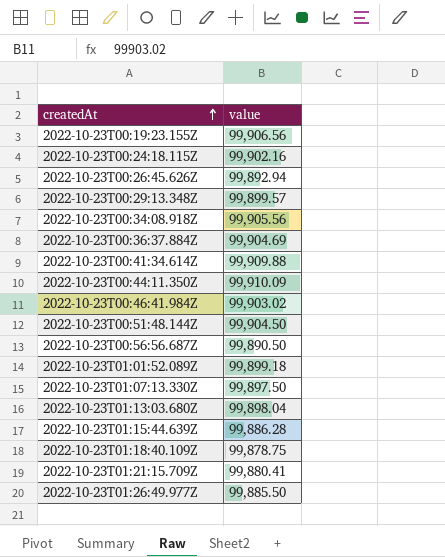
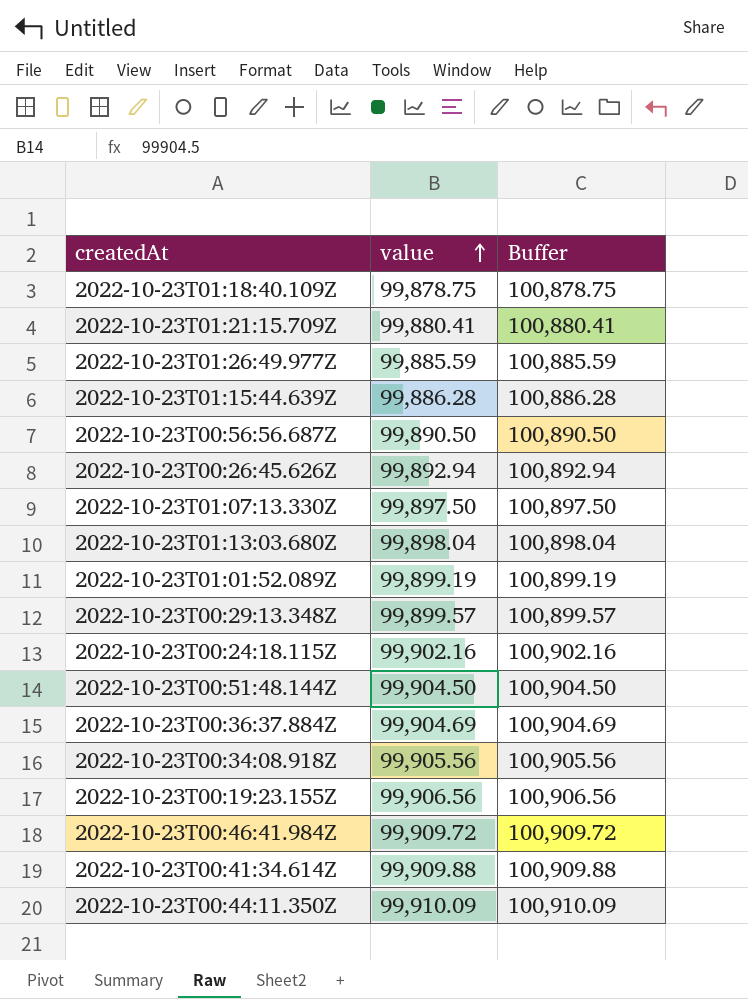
row order: createdAt ascending -> value ascending
column Buffer | formula: none -> [value] + 1000
2022-10-23T01:26:49.977Z | value: 99,885.50 -> 99,885.59
2022-10-23T01:01:52.089Z | value: 99,899.18 -> 99,899.19
2022-10-23T00:46:41.984Z | value: 99,903.02 -> 99,909.72

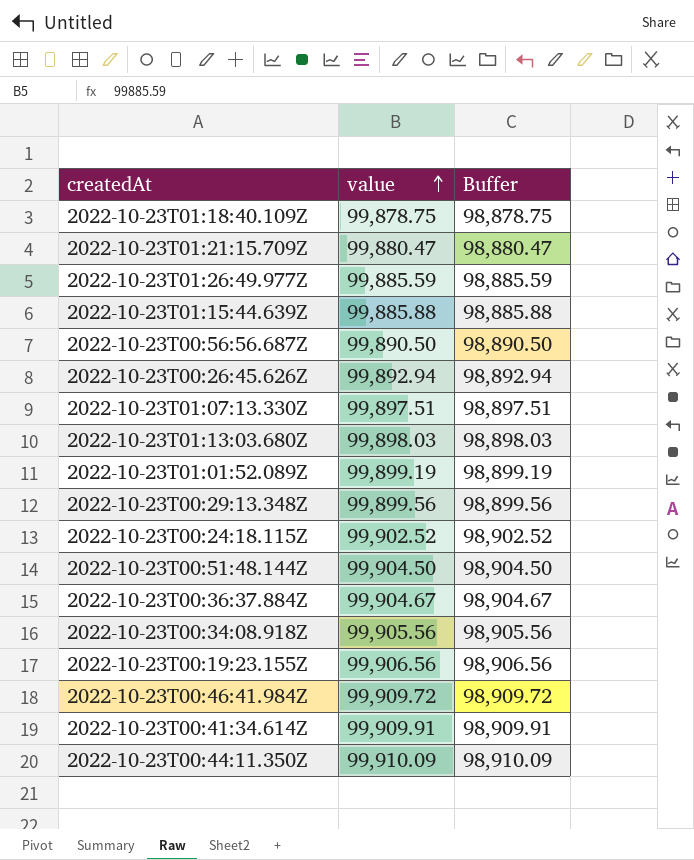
column Buffer | formula: [value] + 1000 -> [value] - 1000
2022-10-23T01:21:15.709Z | value: 99,880.41 -> 99,880.47
2022-10-23T01:15:44.639Z | value: 99,886.28 -> 99,885.88
2022-10-23T01:07:13.330Z | value: 99,897.50 -> 99,897.51
2022-10-23T01:13:03.680Z | value: 99,898.04 -> 99,898.03
2022-10-23T00:29:13.348Z | value: 99,899.57 -> 99,899.56
2022-10-23T00:24:18.115Z | value: 99,902.16 -> 99,902.52
2022-10-23T00:36:37.884Z | value: 99,904.69 -> 99,904.67
2022-10-23T00:41:34.614Z | value: 99,909.88 -> 99,909.91

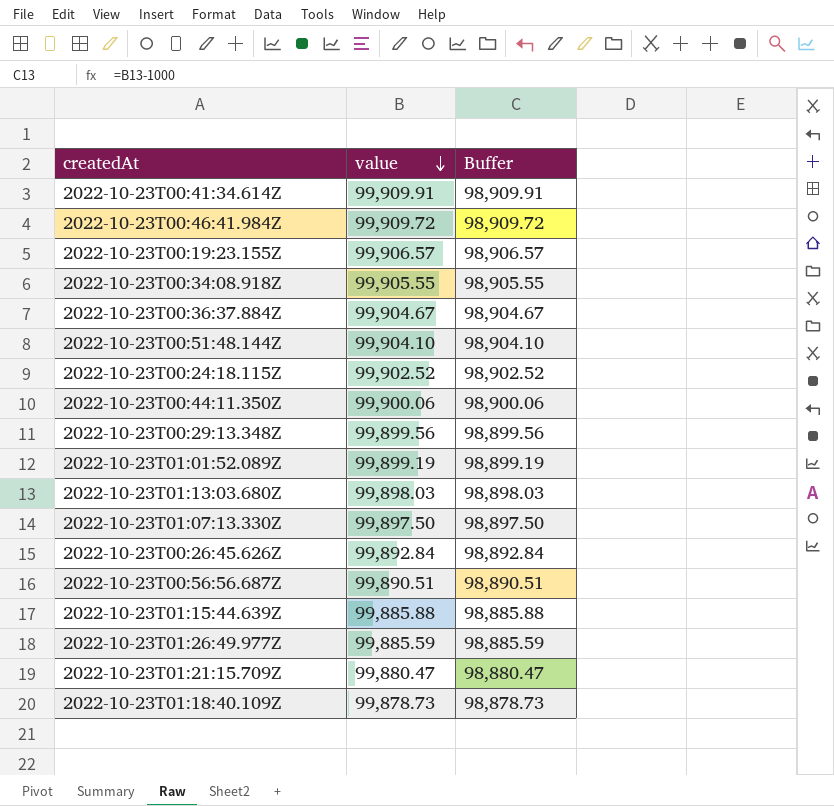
row order: value ascending -> value descending
2022-10-23T00:19:23.155Z | value: 99,906.56 -> 99,906.57
2022-10-23T00:19:23.155Z | Buffer: 98,906.56 -> 98,906.57
2022-10-23T00:34:08.918Z | value: 99,905.56 -> 99,905.55
2022-10-23T00:34:08.918Z | Buffer: 98,905.56 -> 98,905.55
2022-10-23T00:51:48.144Z | value: 99,904.50 -> 99,904.10
2022-10-23T00:51:48.144Z | Buffer: 98,904.50 -> 98,904.10
2022-10-23T00:44:11.350Z | value: 99,910.09 -> 99,900.06
2022-10-23T00:44:11.350Z | Buffer: 98,910.09 -> 98,900.06
2022-10-23T01:07:13.330Z | value: 99,897.51 -> 99,897.50
2022-10-23T01:07:13.330Z | Buffer: 98,897.51 -> 98,897.50
2022-10-23T00:26:45.626Z | value: 99,892.94 -> 99,892.84
2022-10-23T00:26:45.626Z | Buffer: 98,892.94 -> 98,892.84
2022-10-23T00:56:56.687Z | value: 99,890.50 -> 99,890.51
2022-10-23T00:56:56.687Z | Buffer: 98,890.50 -> 98,890.51
2022-10-23T01:18:40.109Z | value: 99,878.75 -> 99,878.73
2022-10-23T01:18:40.109Z | Buffer: 98,878.75 -> 98,878.73

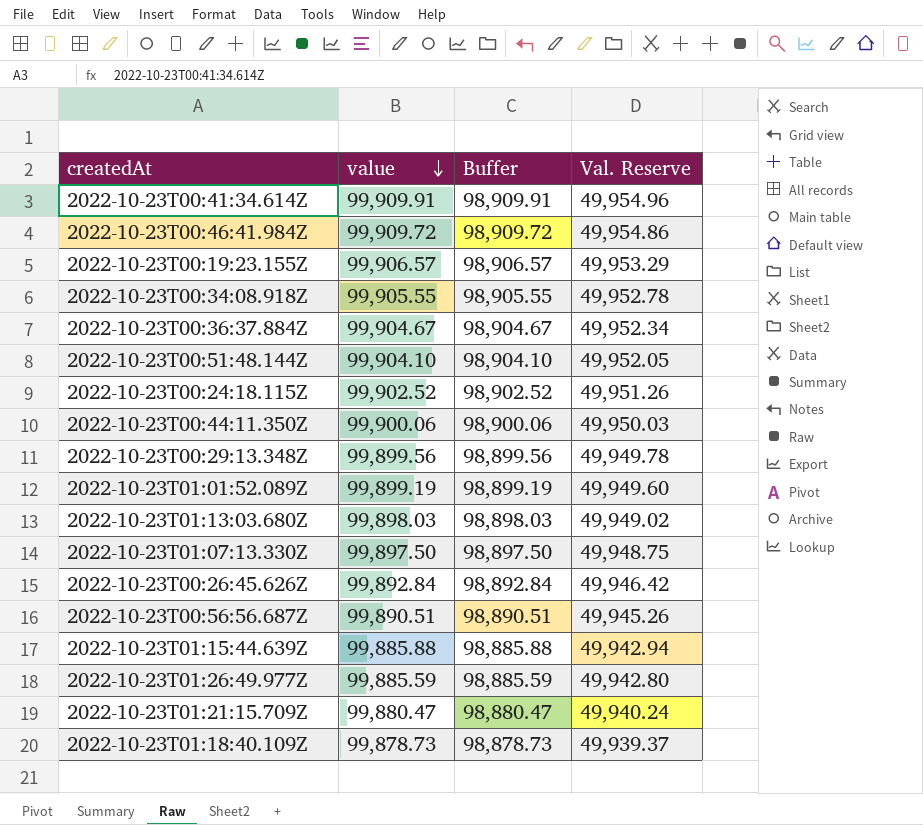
column Val. Reserve | formula: none -> [value] * 0.5

